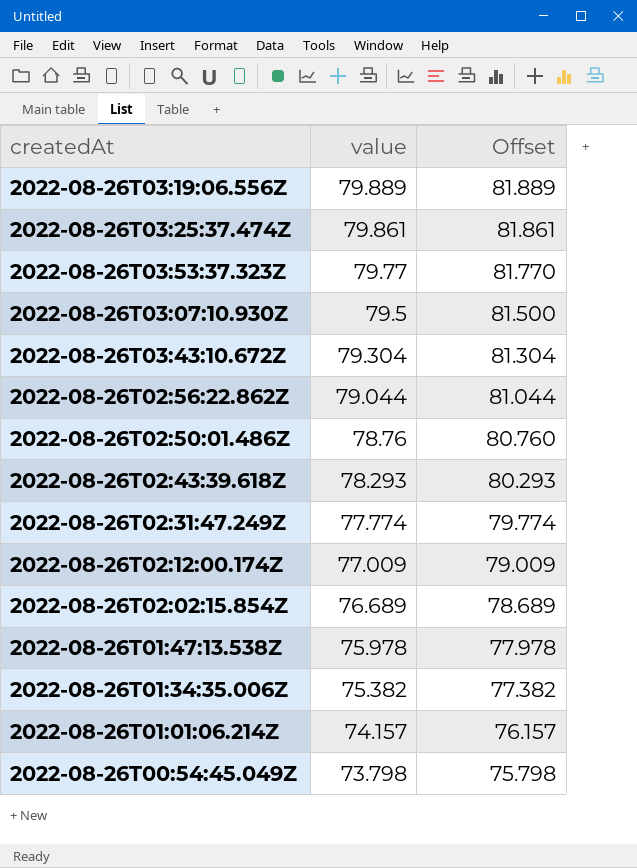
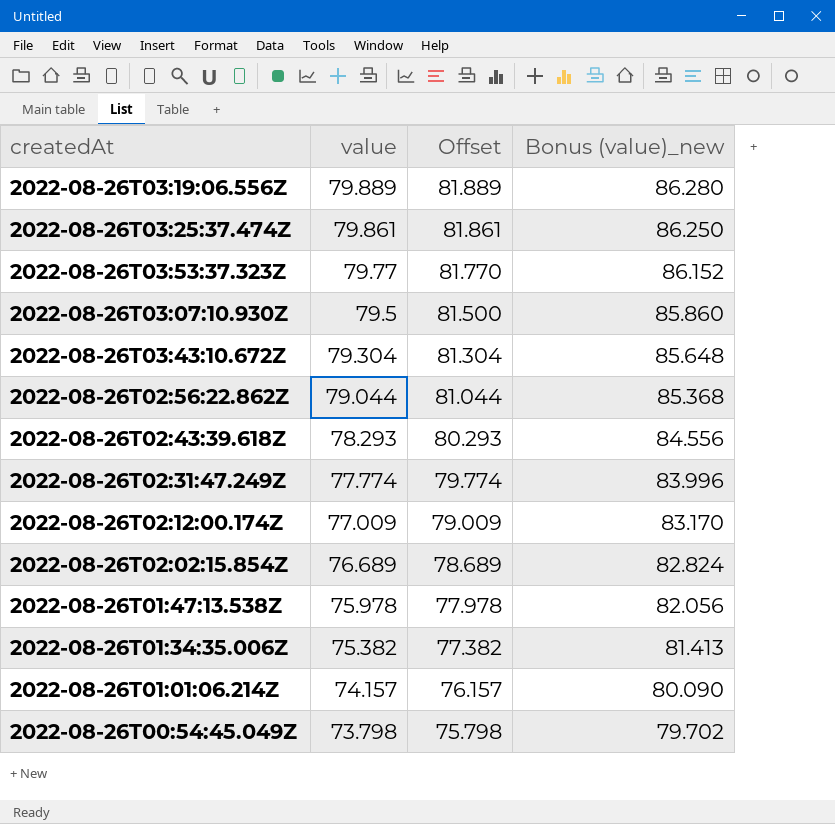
column Bonus (value)_new | formula: none -> [value] * 1.08
row 2022-08-26T02:50:01.486Z: 78.76 | 80.760 -> none

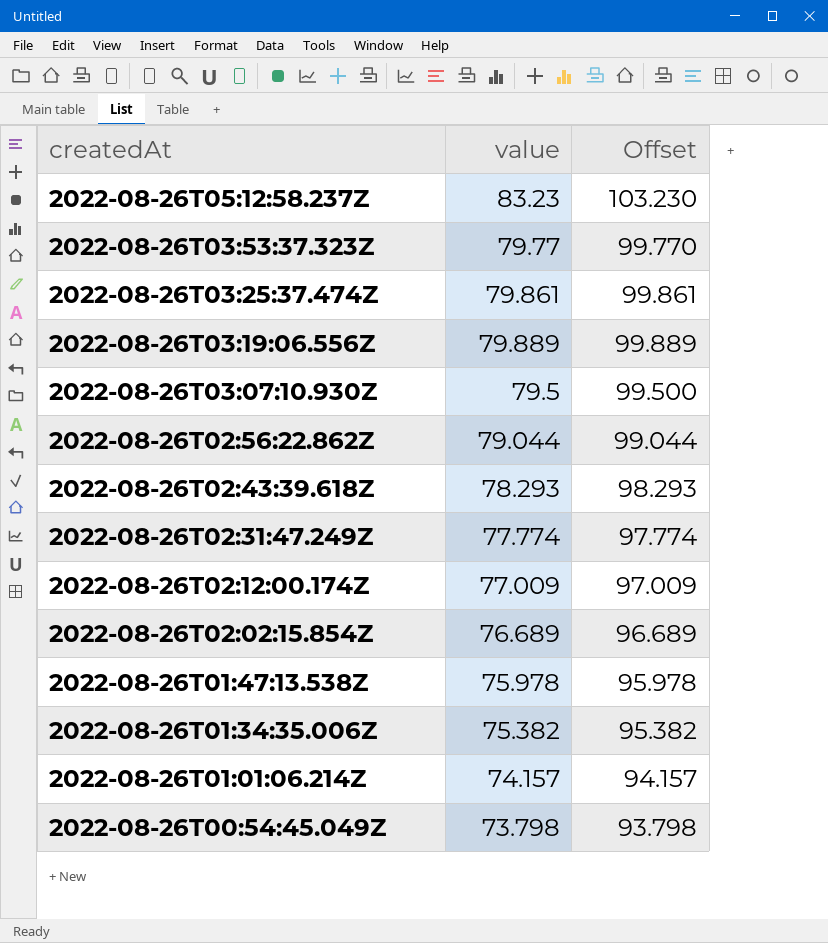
row order: value descending -> createdAt descending
column Bonus (value)_new | formula: [value] * 1.08 -> none
column Offset | formula: [value] + 2 -> [value] + 20
row 2022-08-26T03:43:10.672Z: 79.304 | 81.304 | 85.648 -> none
row 2022-08-26T05:12:58.237Z: none -> 83.23 | 103.230

